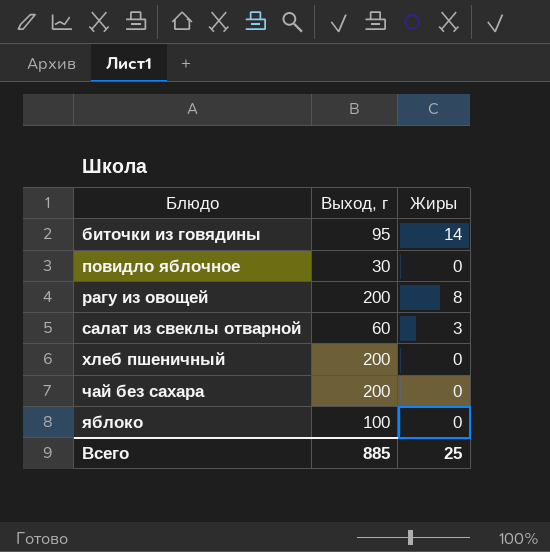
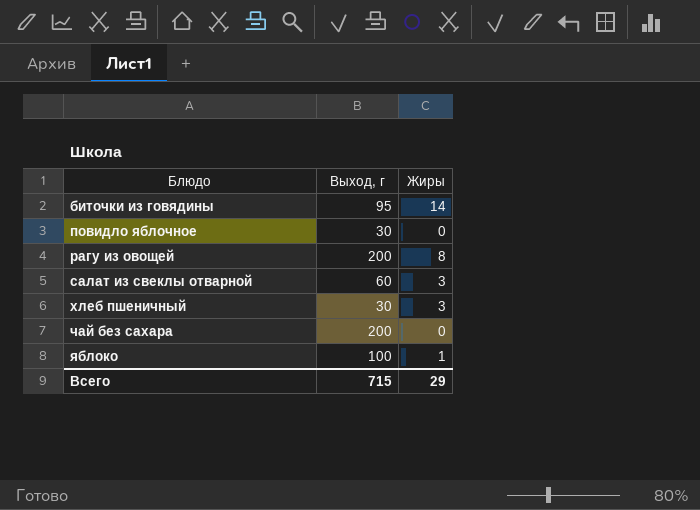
хлеб пшеничный | Выход, г: 200 -> 30
хлеб пшеничный | Жиры: 0 -> 3
яблоко | Жиры: 0 -> 1
Всего | Выход, г: 885 -> 715
Всего | Жиры: 25 -> 29

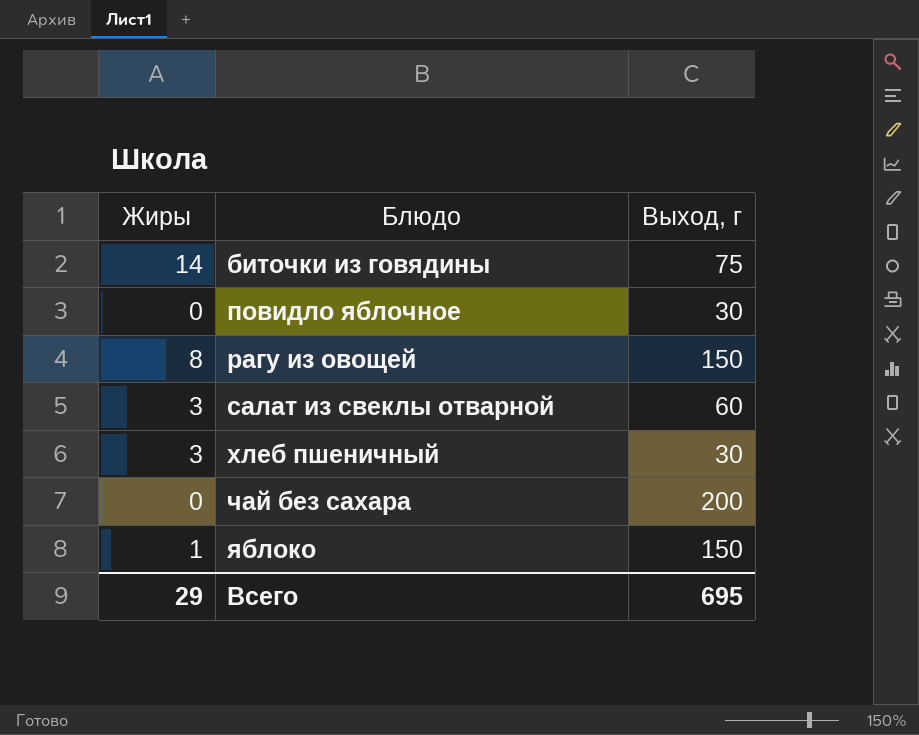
column Жиры | position: 3 -> 1
биточки из говядины | Выход, г: 95 -> 75
рагу из овощей | Выход, г: 200 -> 150
яблоко | Выход, г: 100 -> 150
Всего | Выход, г: 715 -> 695

